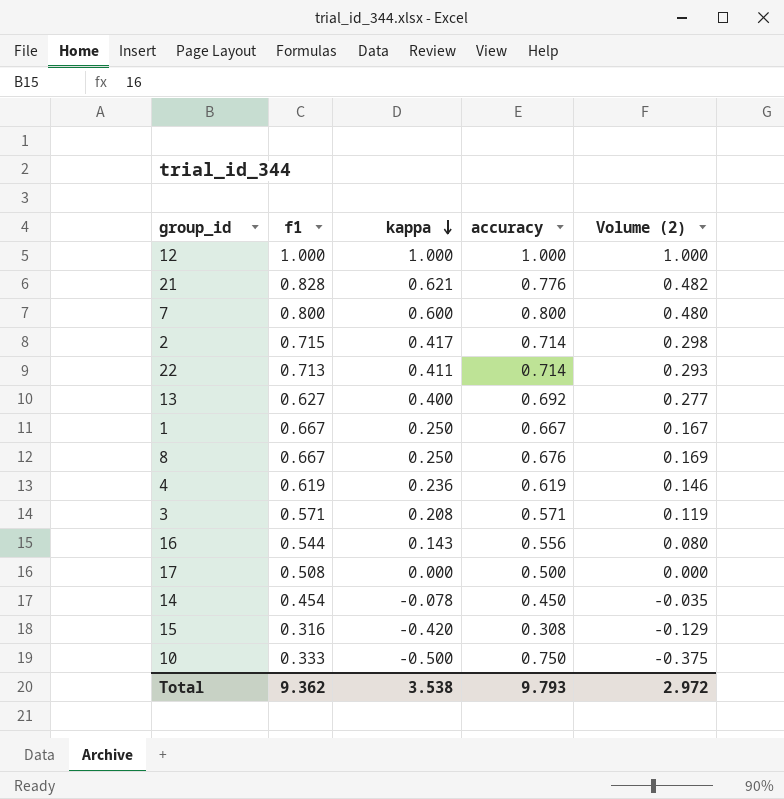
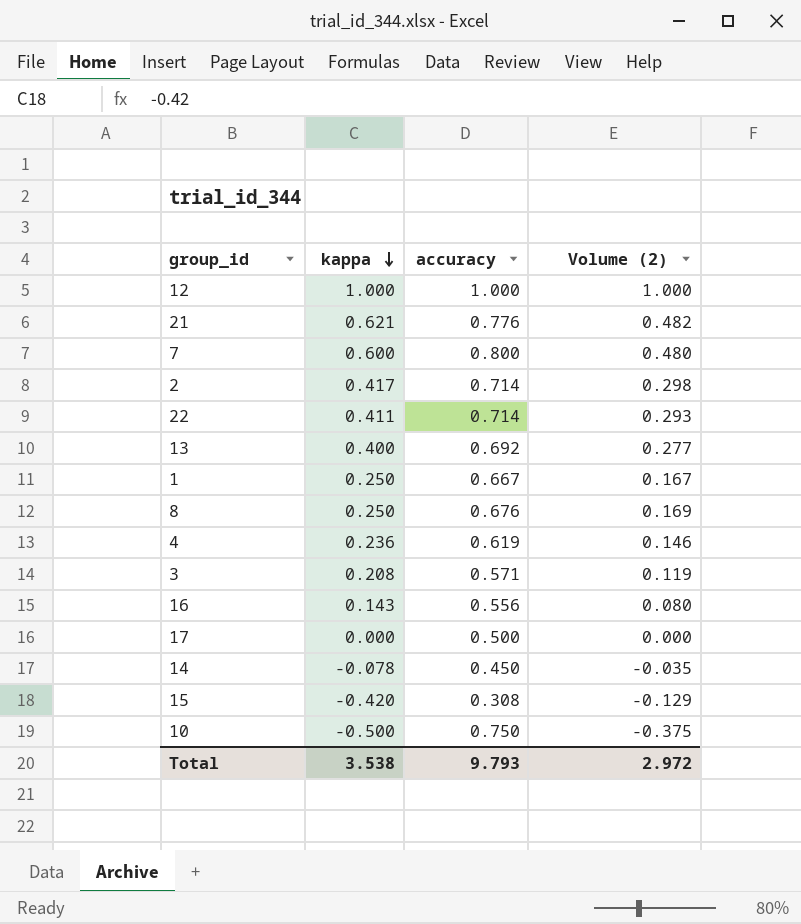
column f1 | position: 2 -> none

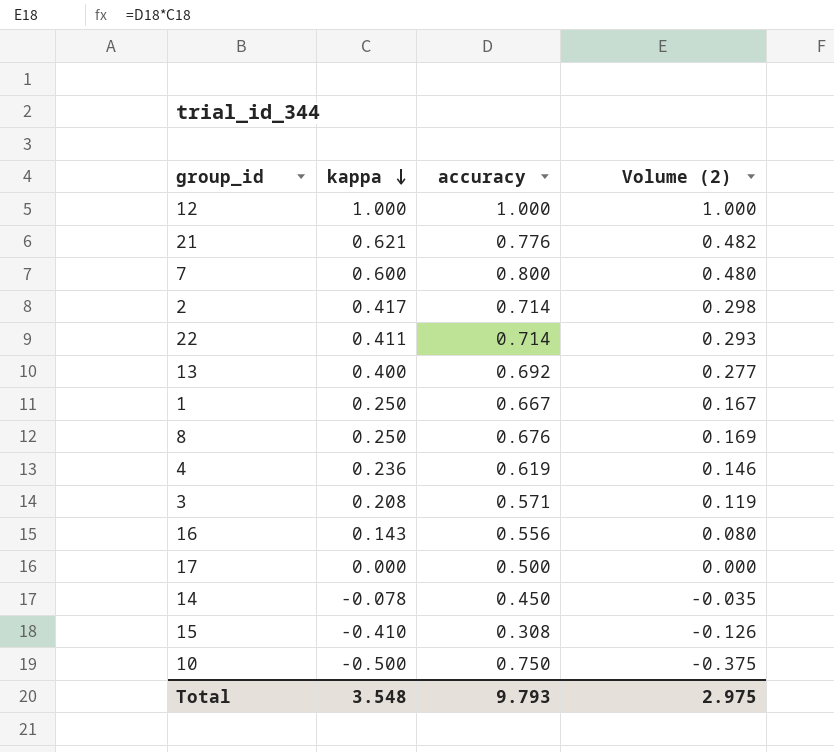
15 | kappa: -0.420 -> -0.410
15 | Volume (2): -0.129 -> -0.126
Total | kappa: 3.538 -> 3.548
Total | Volume (2): 2.972 -> 2.975

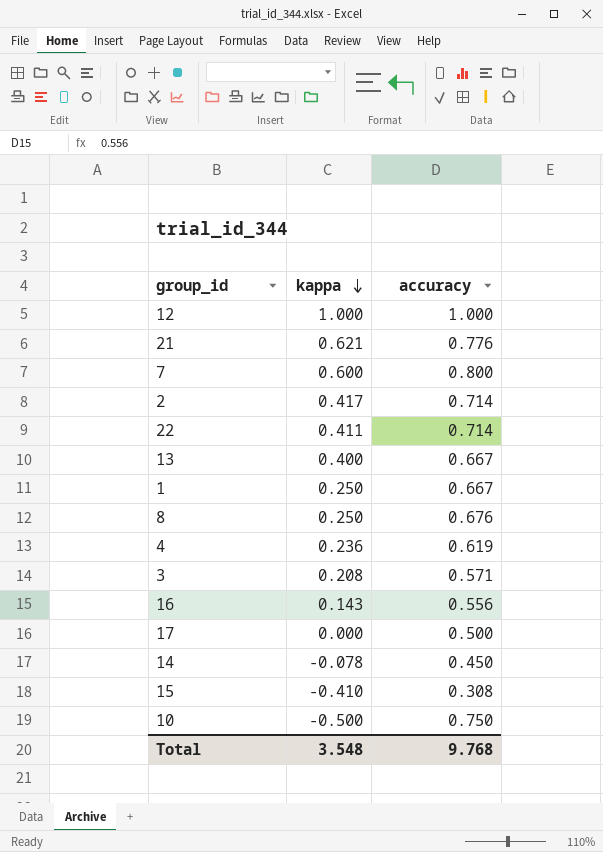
column Volume (2) | formula: [kappa] * [accuracy] -> none
13 | accuracy: 0.692 -> 0.667
Total | accuracy: 9.793 -> 9.768

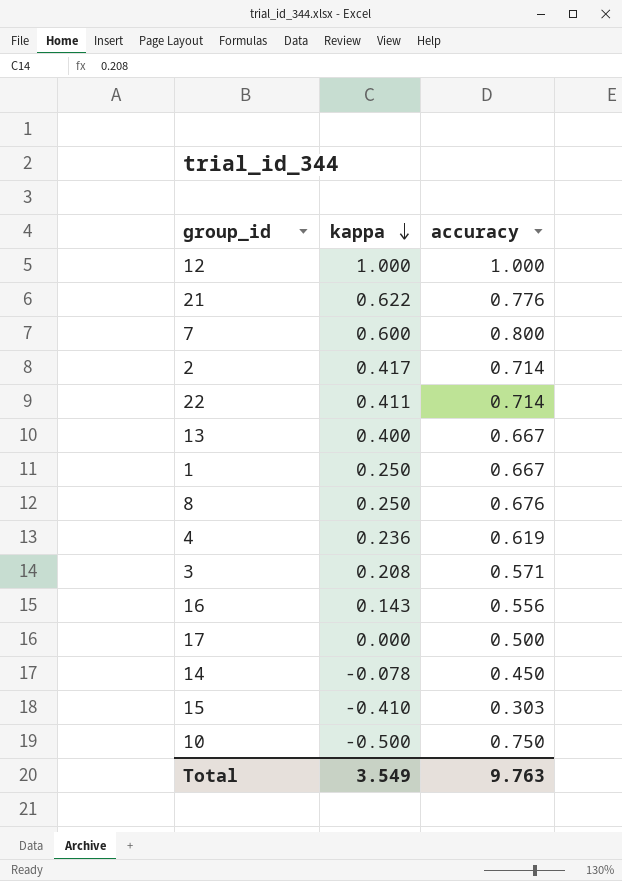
21 | kappa: 0.621 -> 0.622
15 | accuracy: 0.308 -> 0.303
Total | kappa: 3.548 -> 3.549
Total | accuracy: 9.768 -> 9.763

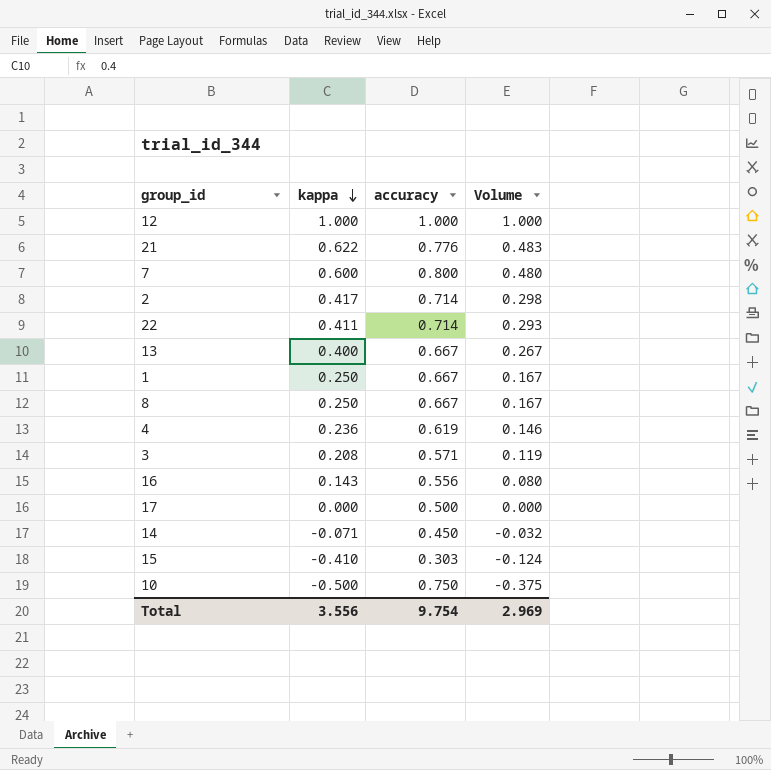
column Volume | formula: none -> [kappa] * [accuracy]
8 | accuracy: 0.676 -> 0.667
14 | kappa: -0.078 -> -0.071
Total | kappa: 3.549 -> 3.556
Total | accuracy: 9.763 -> 9.754

